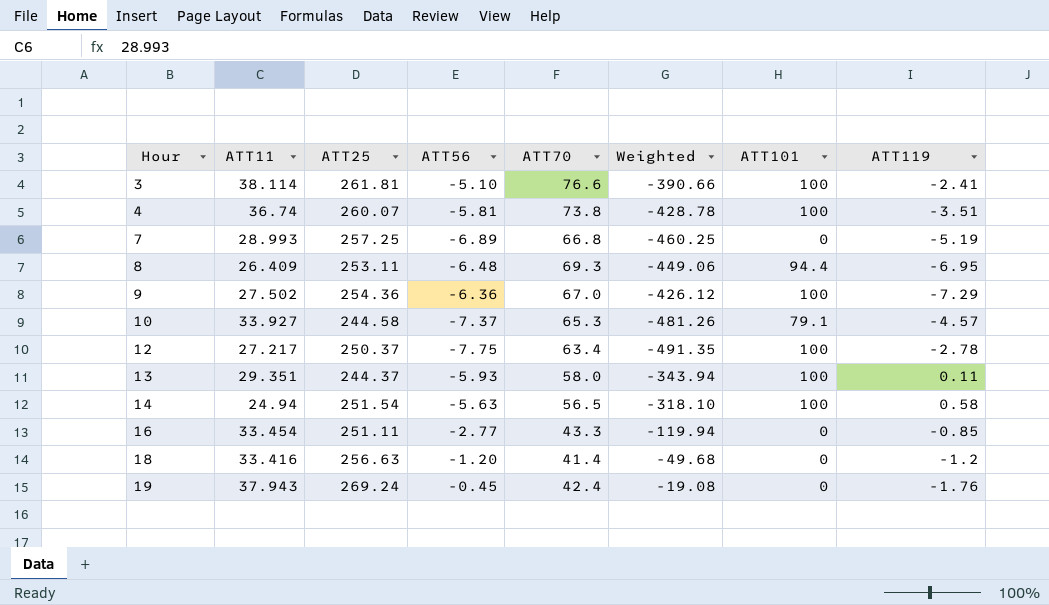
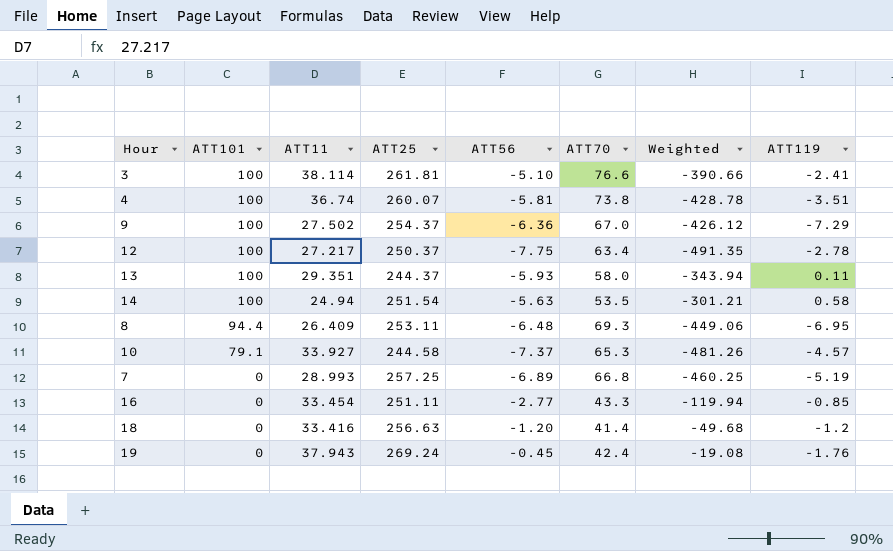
row order: Hour ascending -> ATT101 descending
column ATT101 | position: 7 -> 2
9 | ATT25: 254.36 -> 254.37
14 | ATT70: 56.5 -> 53.5
14 | Weighted: -318.10 -> -301.21

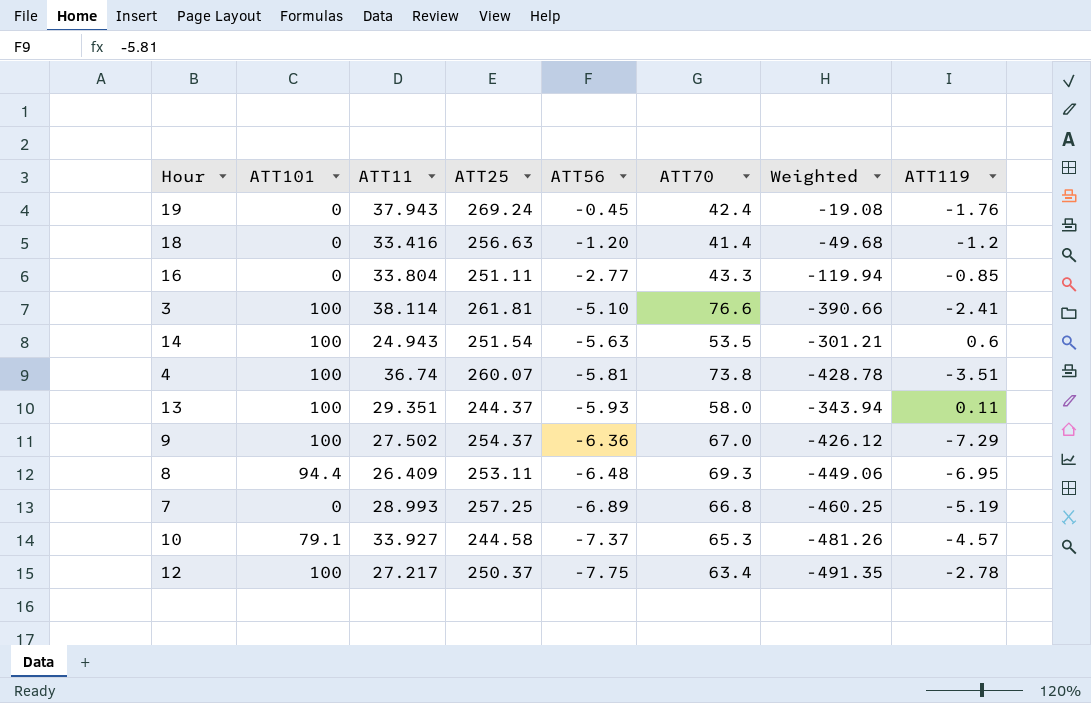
row order: ATT101 descending -> ATT56 descending
16 | ATT11: 33.454 -> 33.804
14 | ATT11: 24.94 -> 24.943
14 | ATT119: 0.58 -> 0.6

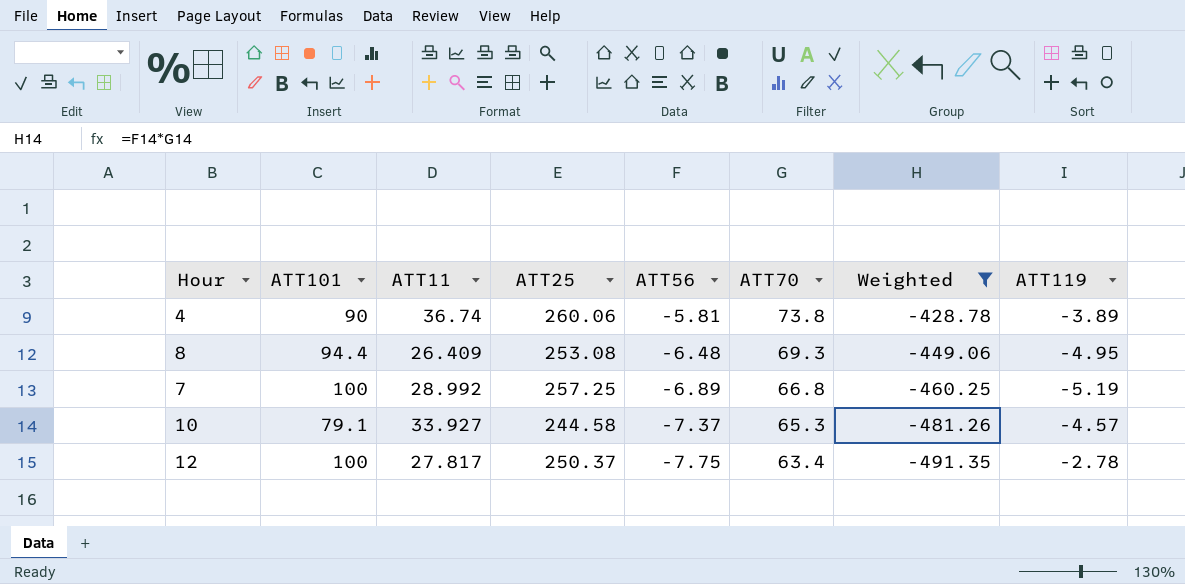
filter: none -> Weighted <= -428.78
4 | ATT101: 100 -> 90
4 | ATT25: 260.07 -> 260.06
4 | ATT119: -3.51 -> -3.89
8 | ATT25: 253.11 -> 253.08
8 | ATT119: -6.95 -> -4.95
7 | ATT101: 0 -> 100
7 | ATT11: 28.993 -> 28.992
12 | ATT11: 27.217 -> 27.817

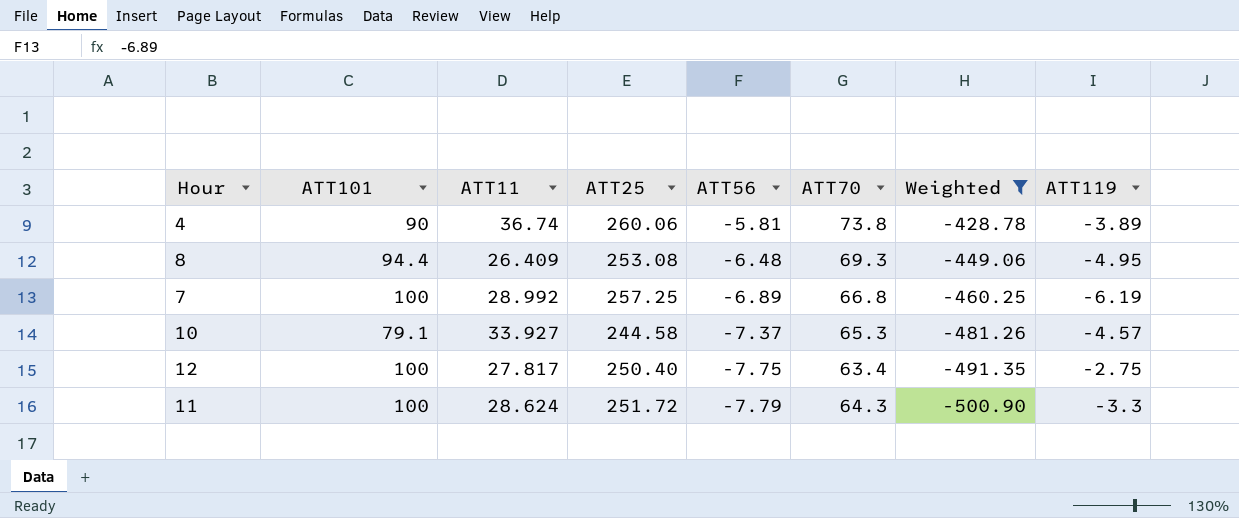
7 | ATT119: -5.19 -> -6.19
12 | ATT25: 250.37 -> 250.40
12 | ATT119: -2.78 -> -2.75
row 11: none -> 100 | 28.624 | 251.72 | -7.79 | 64.3 | -500.90 | -3.3

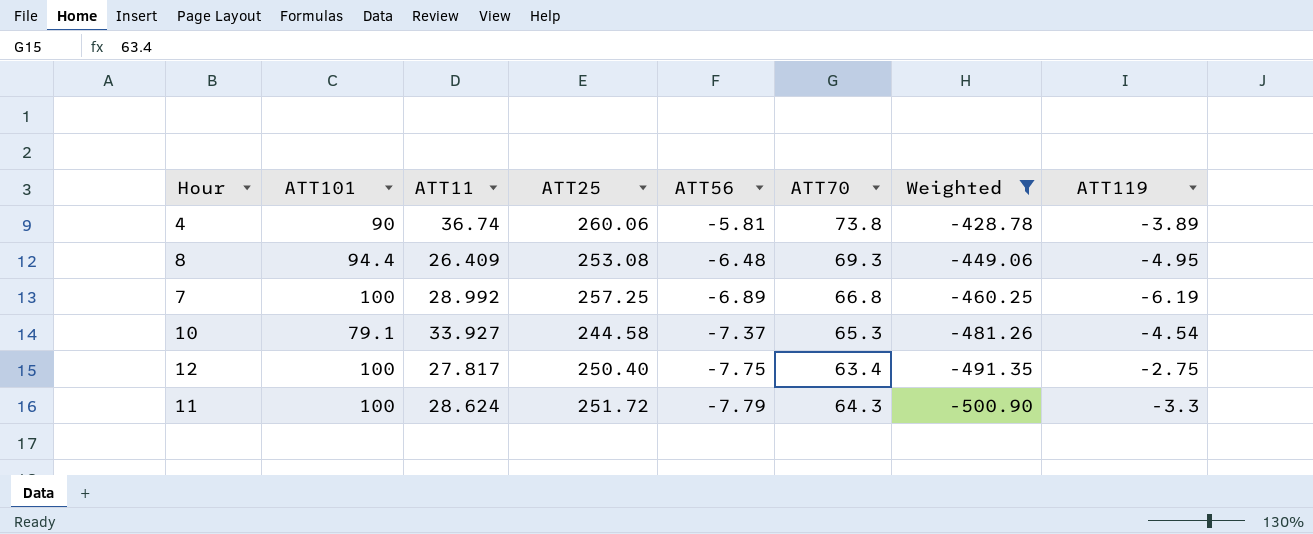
10 | ATT119: -4.57 -> -4.54

